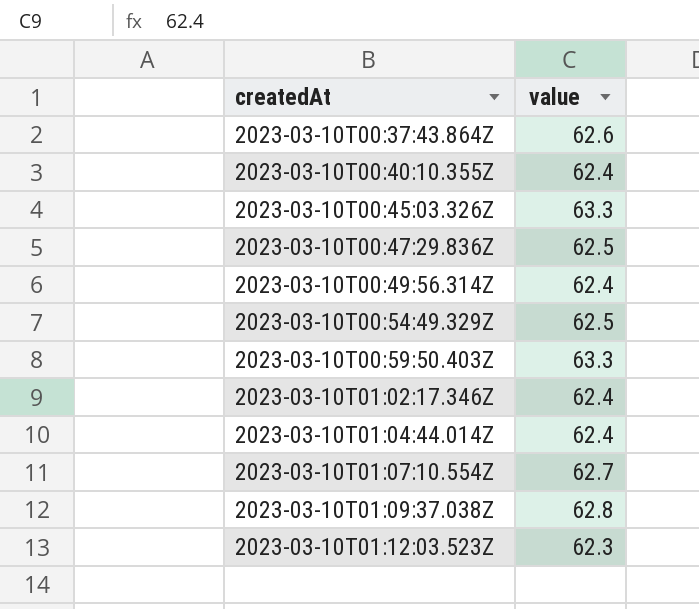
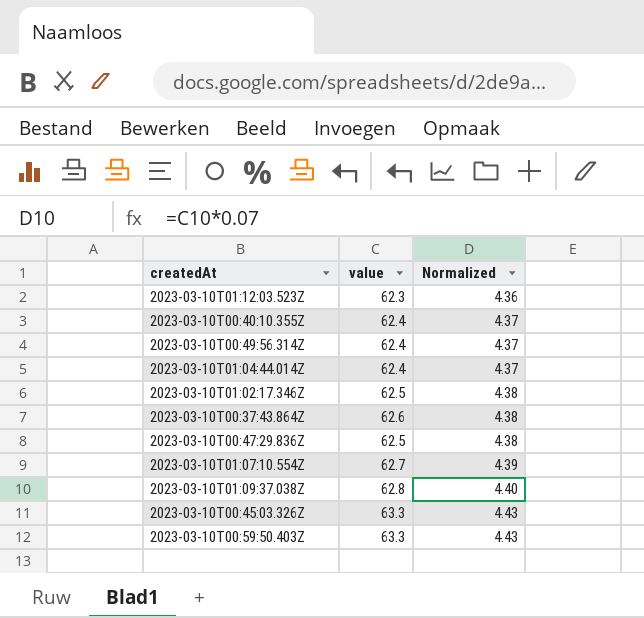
row order: createdAt ascending -> Normalized ascending
column Normalized | formula: none -> [value] * 0.07
row 2023-03-10T00:54:49.329Z: 62.5 -> none
2023-03-10T01:02:17.346Z | value: 62.4 -> 62.5

